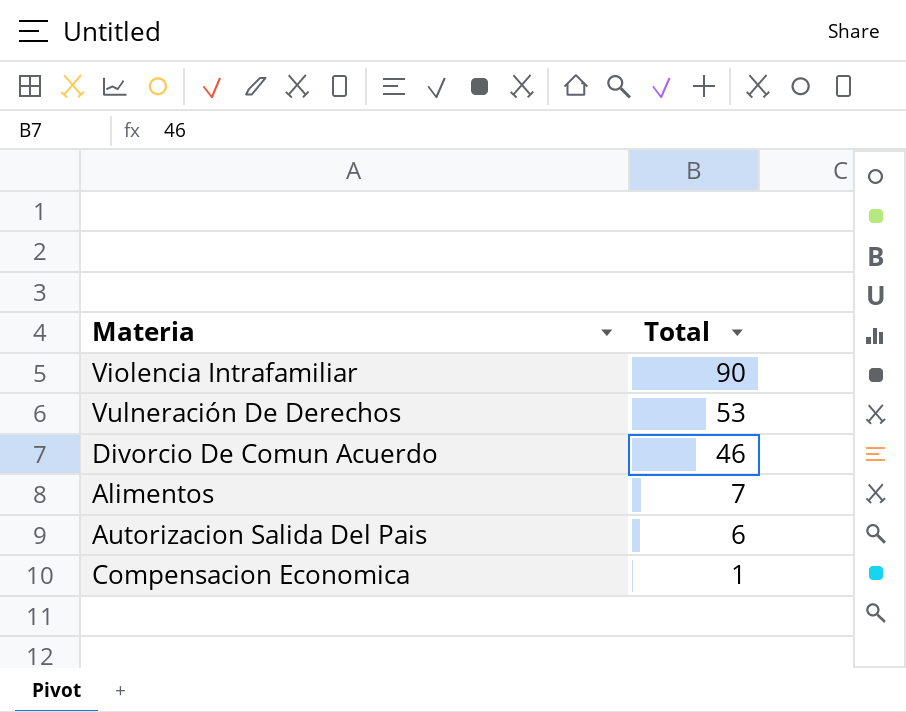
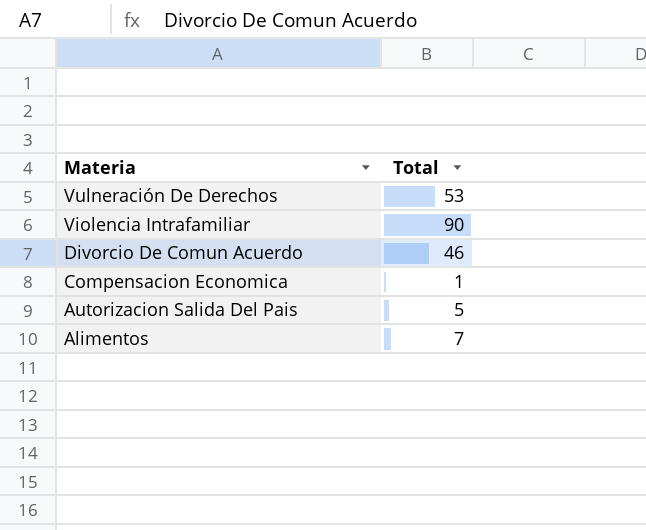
row order: Total descending -> Materia descending
Autorizacion Salida Del Pais | Total: 6 -> 5

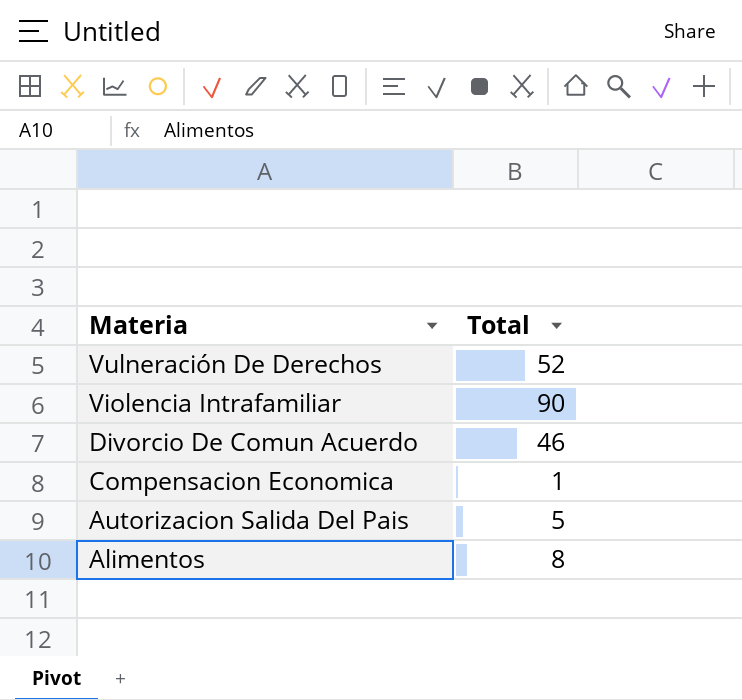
Vulneración De Derechos | Total: 53 -> 52
Alimentos | Total: 7 -> 8

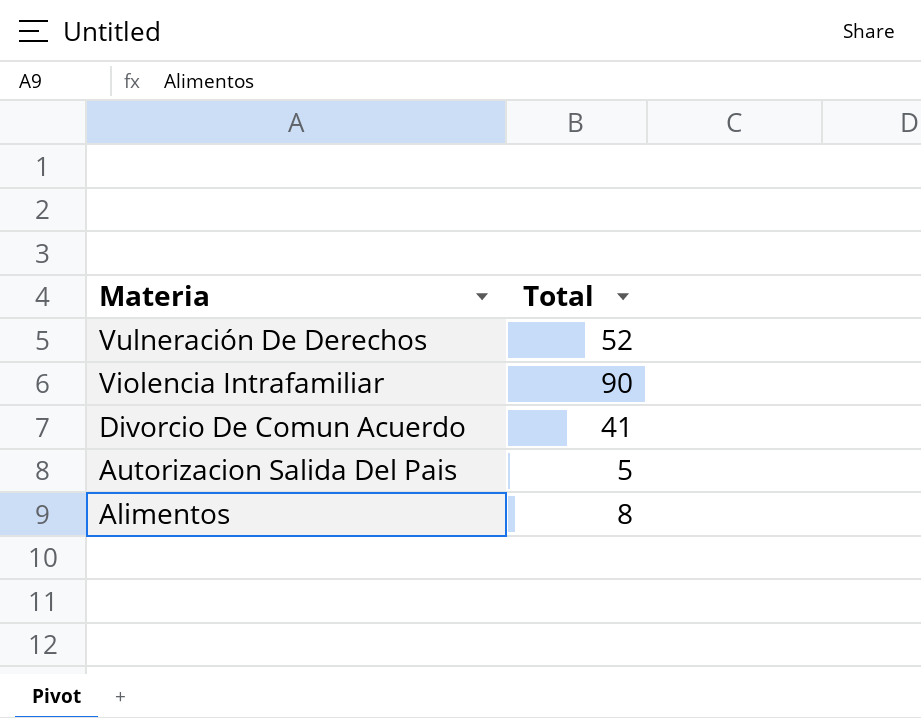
row Compensacion Economica: 1 -> none
Divorcio De Comun Acuerdo | Total: 46 -> 41

